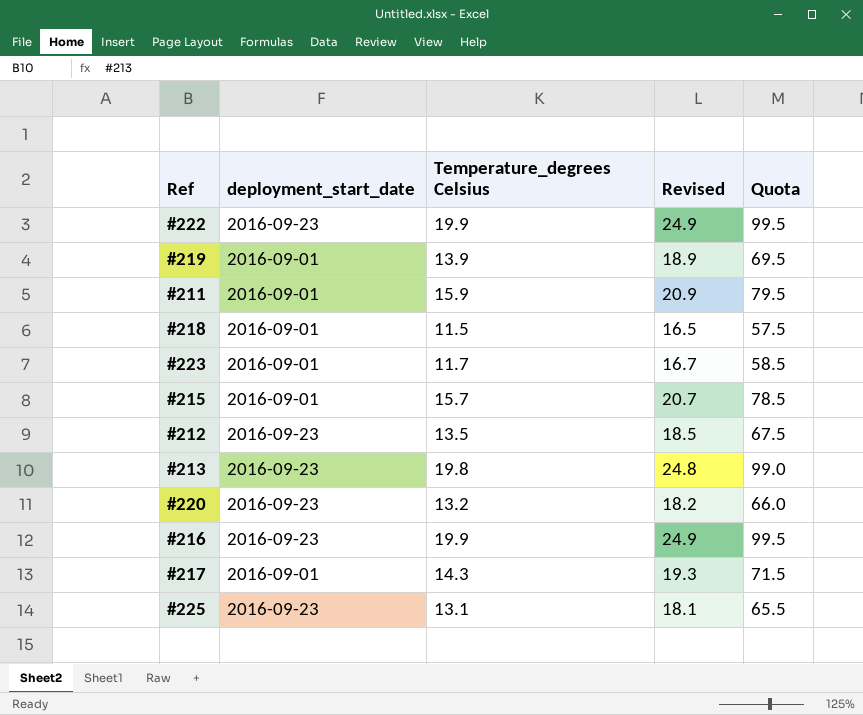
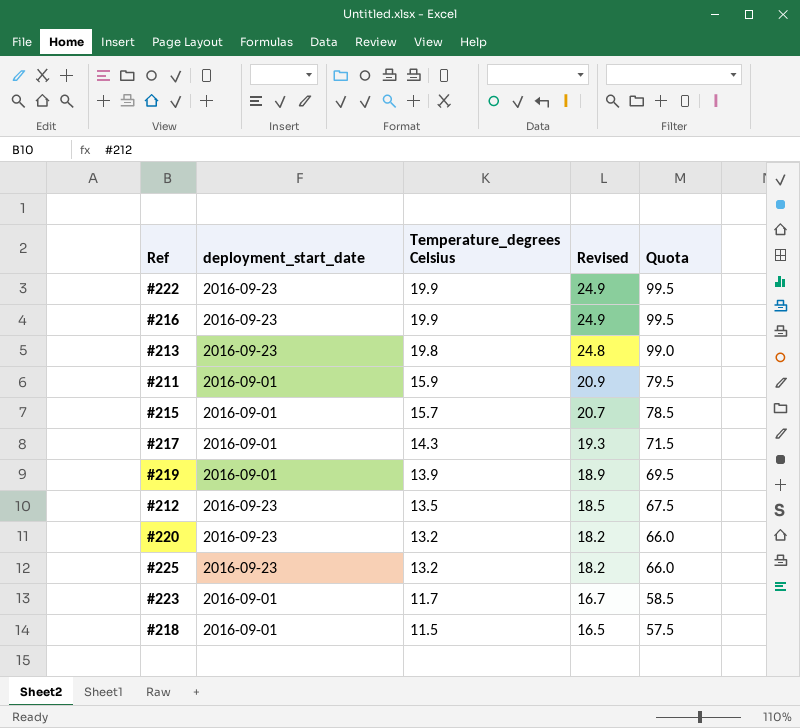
row order: none -> Temperature_degrees Celsius descending
#225 | Temperature_degrees Celsius: 13.1 -> 13.2
#225 | Revised: 18.1 -> 18.2
#225 | Quota: 65.5 -> 66.0

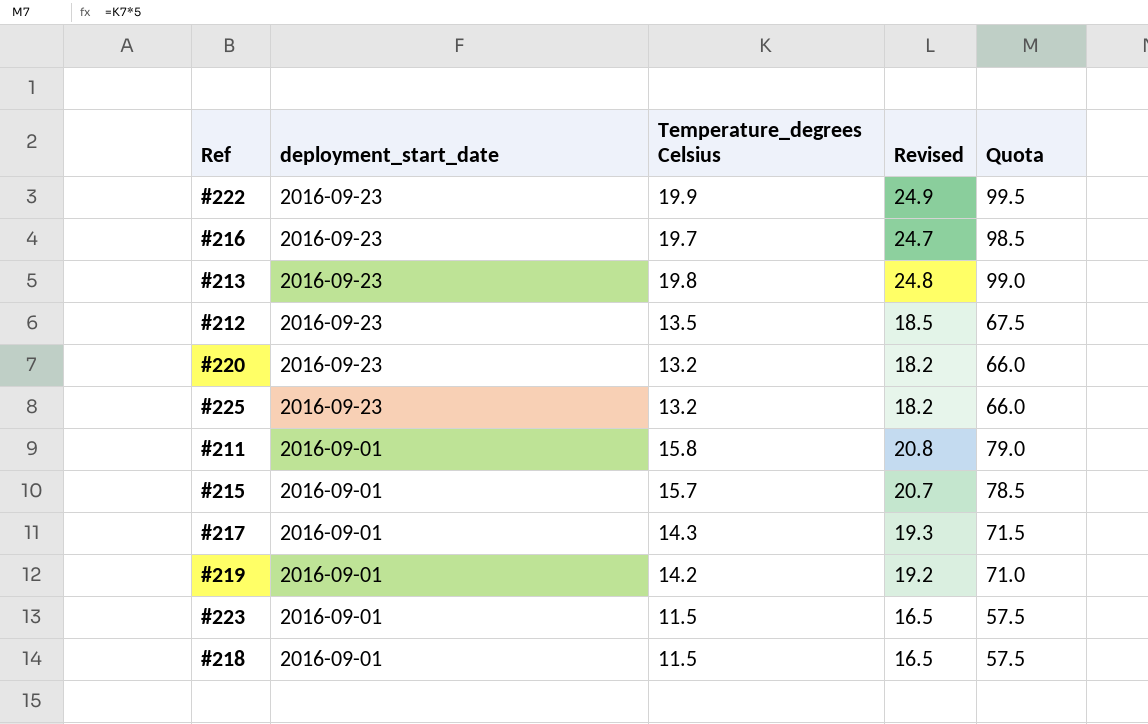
row order: Temperature_degrees Celsius descending -> deployment_start_date descending
#216 | Temperature_degrees Celsius: 19.9 -> 19.7
#216 | Revised: 24.9 -> 24.7
#216 | Quota: 99.5 -> 98.5
#211 | Temperature_degrees Celsius: 15.9 -> 15.8
#211 | Revised: 20.9 -> 20.8
#211 | Quota: 79.5 -> 79.0
#219 | Temperature_degrees Celsius: 13.9 -> 14.2
#219 | Revised: 18.9 -> 19.2
#219 | Quota: 69.5 -> 71.0
#223 | Temperature_degrees Celsius: 11.7 -> 11.5
#223 | Revised: 16.7 -> 16.5
#223 | Quota: 58.5 -> 57.5

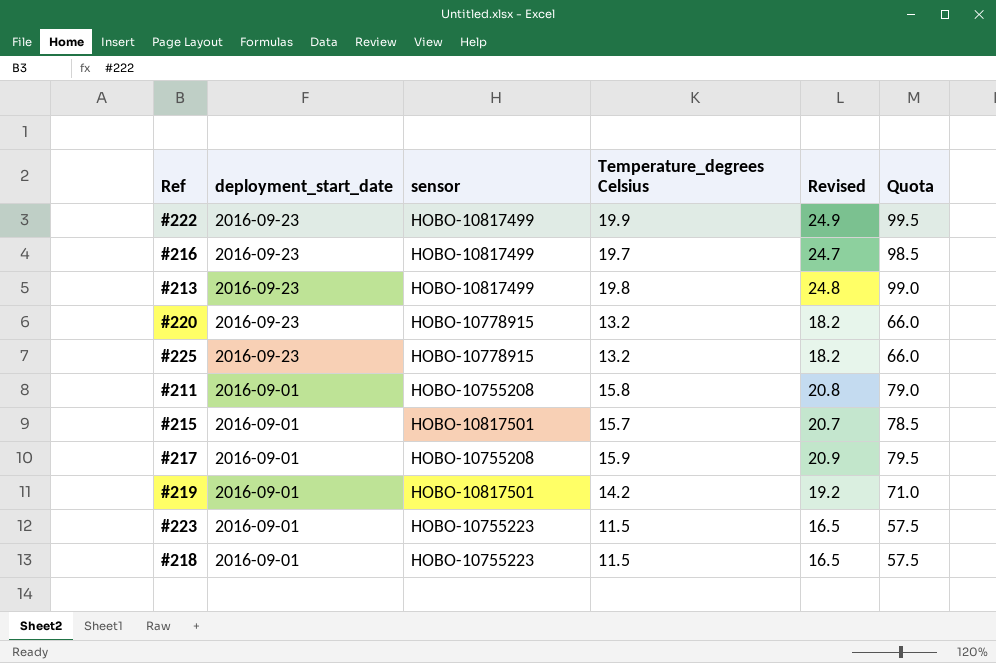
column sensor | position: none -> 3
row #212: 2016-09-23 | 13.5 | 18.5 | 67.5 -> none
#217 | Temperature_degrees Celsius: 14.3 -> 15.9
#217 | Revised: 19.3 -> 20.9
#217 | Quota: 71.5 -> 79.5

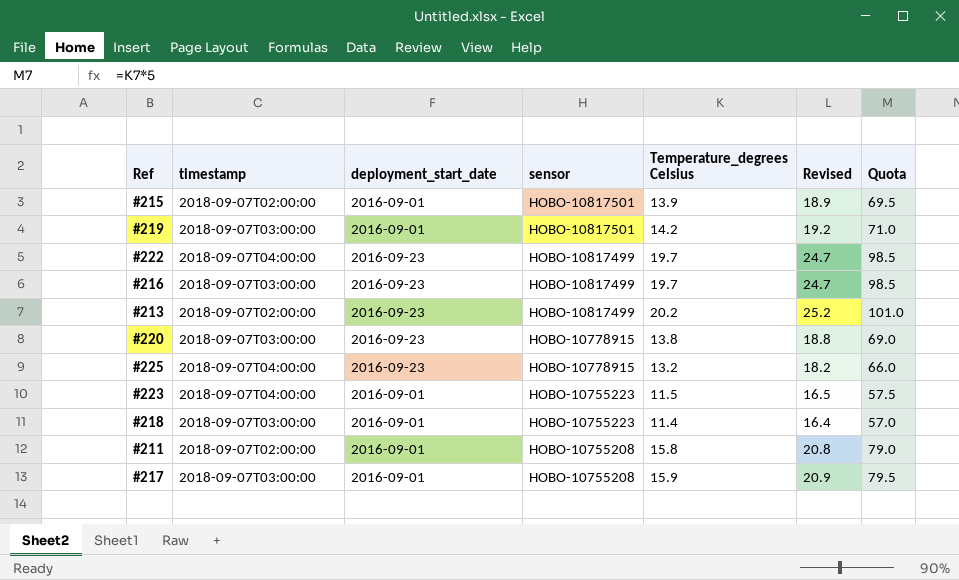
row order: deployment_start_date descending -> sensor descending
column timestamp | position: none -> 2
#215 | Temperature_degrees Celsius: 15.7 -> 13.9
#215 | Revised: 20.7 -> 18.9
#215 | Quota: 78.5 -> 69.5
#222 | Temperature_degrees Celsius: 19.9 -> 19.7
#222 | Revised: 24.9 -> 24.7
#222 | Quota: 99.5 -> 98.5
#213 | Temperature_degrees Celsius: 19.8 -> 20.2
#213 | Revised: 24.8 -> 25.2
#213 | Quota: 99.0 -> 101.0
#220 | Temperature_degrees Celsius: 13.2 -> 13.8
#220 | Revised: 18.2 -> 18.8
#220 | Quota: 66.0 -> 69.0
#218 | Temperature_degrees Celsius: 11.5 -> 11.4
#218 | Revised: 16.5 -> 16.4
#218 | Quota: 57.5 -> 57.0

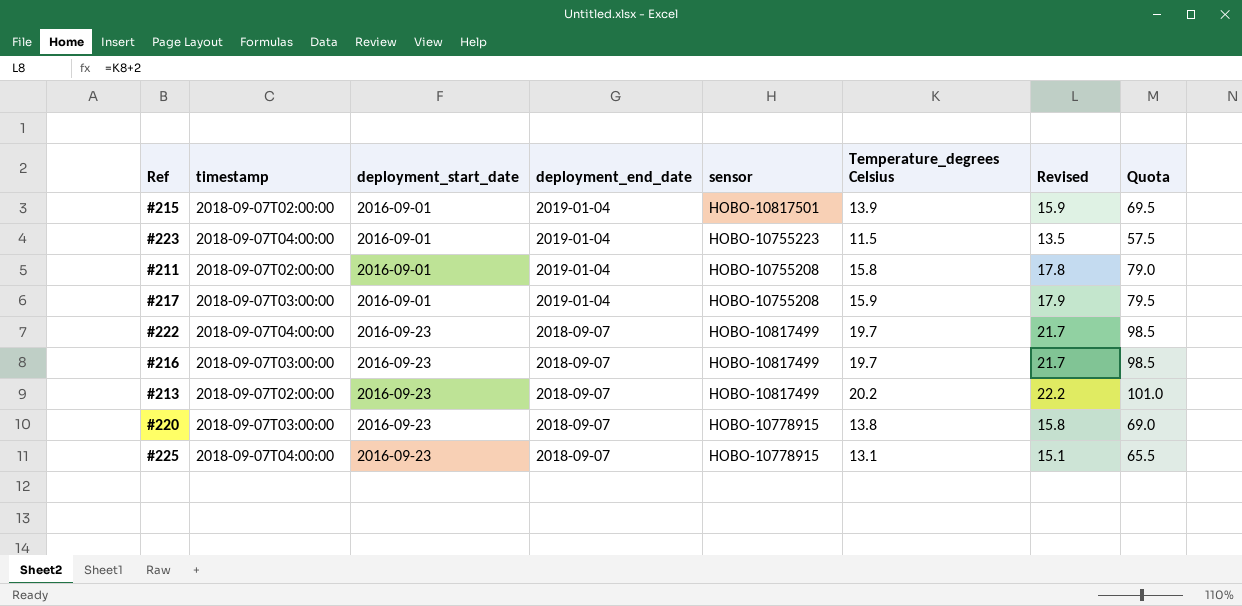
row order: sensor descending -> deployment_start_date ascending
column deployment_end_date | position: none -> 4
column Revised | formula: [Temperature_degrees Celsius] + 5 -> [Temperature_degrees Celsius] + 2
row #219: 2018-09-07T03:00:00 | 2016-09-01 | HOBO-10817501 | 14.2 | 19.2 | 71.0 -> none
row #218: 2018-09-07T03:00:00 | 2016-09-01 | HOBO-10755223 | 11.4 | 16.4 | 57.0 -> none
#225 | Temperature_degrees Celsius: 13.2 -> 13.1
#225 | Quota: 66.0 -> 65.5

